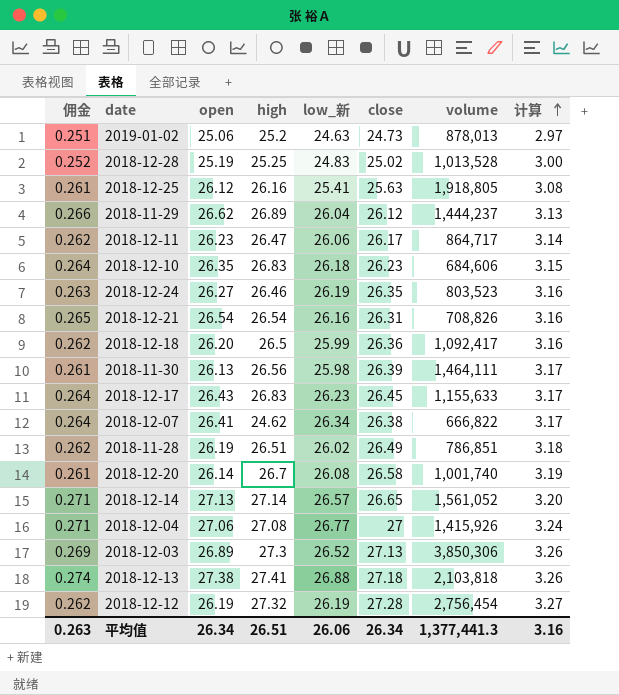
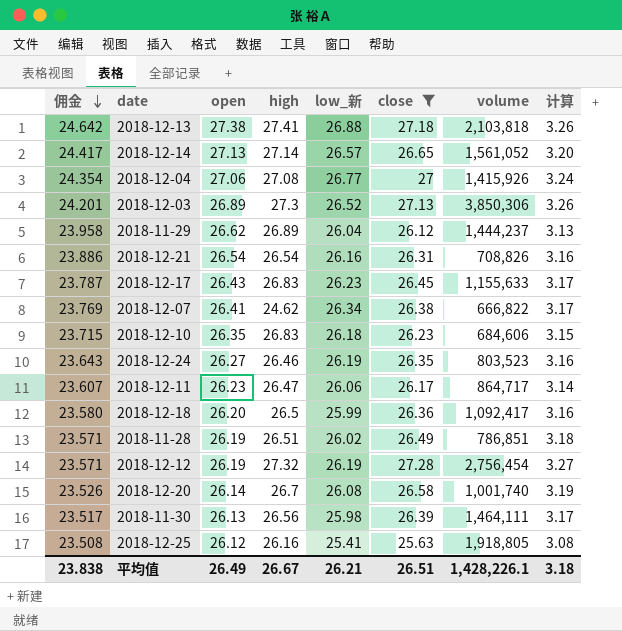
filter: none -> close >= 25.63
row order: 计算 ascending -> 佣金 descending
column 佣金 | formula: [open] * 0.01 -> [open] * 0.9
平均值 | 佣金: 0.263 -> 23.838
平均值 | open: 26.34 -> 26.49
平均值 | high: 26.51 -> 26.67
平均值 | low_新: 26.06 -> 26.21
平均值 | close: 26.34 -> 26.51
平均值 | volume: 1,377,441.3 -> 1,428,226.1
平均值 | 计算: 3.16 -> 3.18

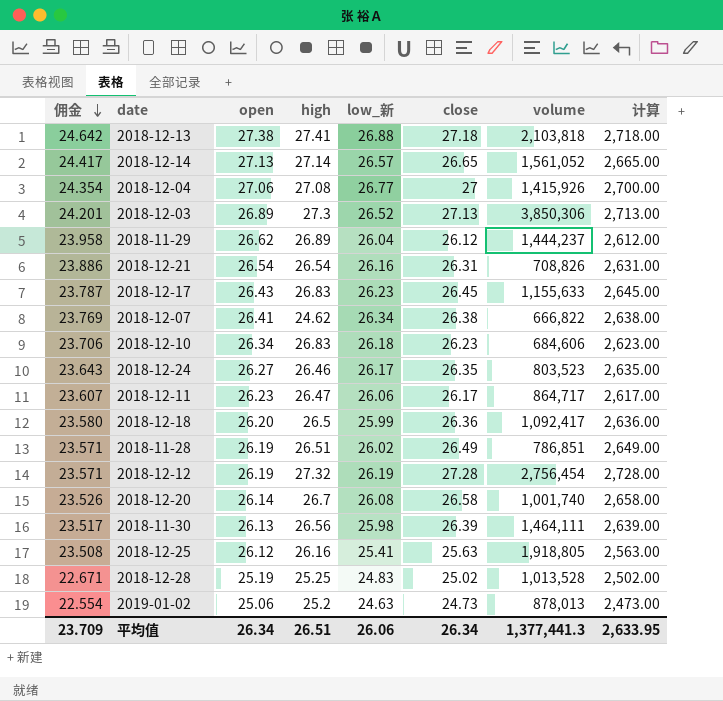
filter: close >= 25.63 -> none
column 计算 | formula: [close] * 0.12 -> [close] * 100
2018-12-10 | 佣金: 23.715 -> 23.706
2018-12-10 | open: 26.35 -> 26.34
2018-12-24 | low_新: 26.19 -> 26.17
平均值 | 佣金: 23.838 -> 23.709
平均值 | open: 26.49 -> 26.34
平均值 | high: 26.67 -> 26.51
平均值 | low_新: 26.21 -> 26.06
平均值 | close: 26.51 -> 26.34
平均值 | volume: 1,428,226.1 -> 1,377,441.3
平均值 | 计算: 3.18 -> 2,633.95

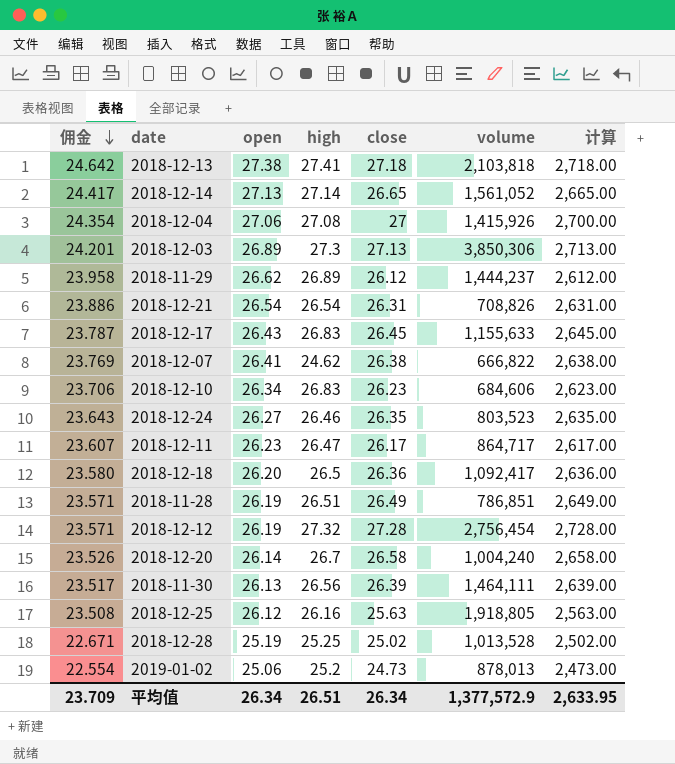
column low_新 | position: 5 -> none
2018-12-20 | volume: 1,001,740 -> 1,004,240
平均值 | volume: 1,377,441.3 -> 1,377,572.9

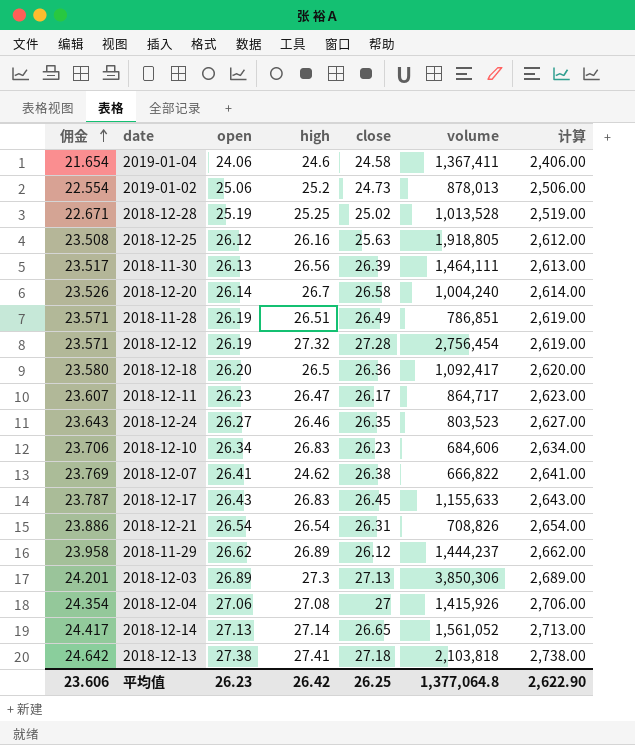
row order: 佣金 descending -> 佣金 ascending
column 计算 | formula: [close] * 100 -> [open] * 100
row 2019-01-04: none -> 21.654 | 24.06 | 24.6 | 24.58 | 1,367,411 | 2,406.00
平均值 | 佣金: 23.709 -> 23.606
平均值 | open: 26.34 -> 26.23
平均值 | high: 26.51 -> 26.42
平均值 | close: 26.34 -> 26.25
平均值 | volume: 1,377,572.9 -> 1,377,064.8
平均值 | 计算: 2,633.95 -> 2,622.90

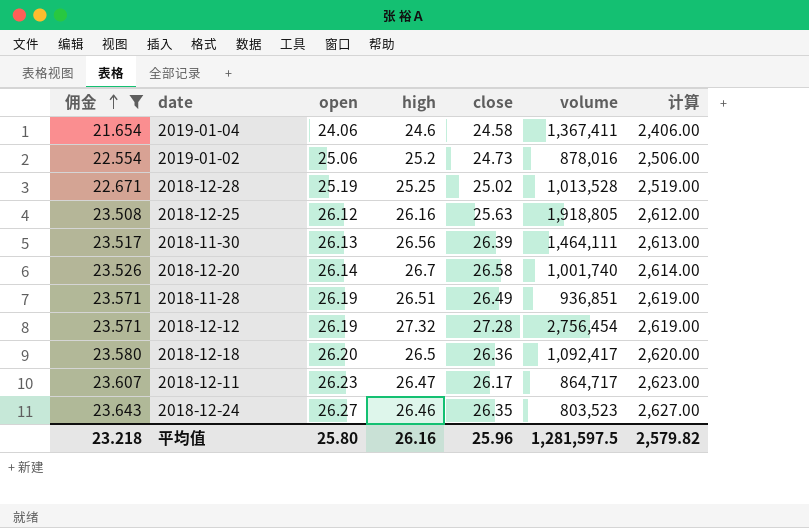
filter: none -> 佣金 <= 23.643
2019-01-02 | volume: 878,013 -> 878,016
2018-12-20 | volume: 1,004,240 -> 1,001,740
2018-11-28 | volume: 786,851 -> 936,851
平均值 | 佣金: 23.606 -> 23.218
平均值 | open: 26.23 -> 25.80
平均值 | high: 26.42 -> 26.16
平均值 | close: 26.25 -> 25.96
平均值 | volume: 1,377,064.8 -> 1,281,597.5
平均值 | 计算: 2,622.90 -> 2,579.82

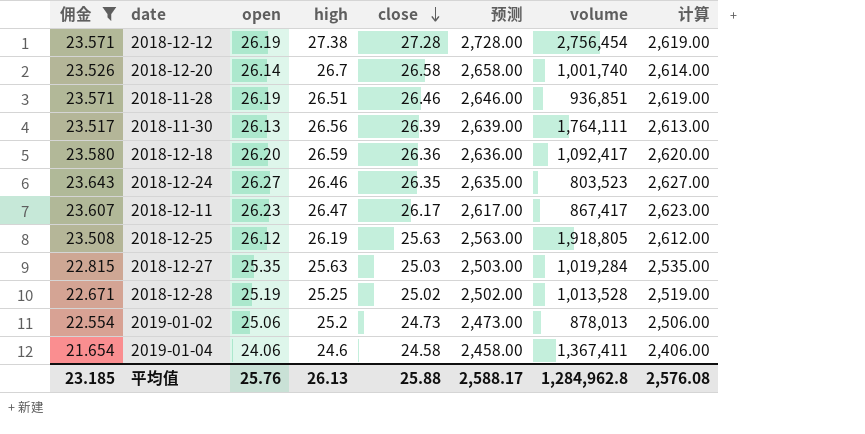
row order: 佣金 ascending -> close descending
column 预测 | formula: none -> [close] * 100
2018-12-12 | high: 27.32 -> 27.38
2018-11-28 | close: 26.49 -> 26.46
2018-11-30 | volume: 1,464,111 -> 1,764,111
2018-12-18 | high: 26.5 -> 26.59
2018-12-11 | volume: 864,717 -> 867,417
2018-12-25 | high: 26.16 -> 26.19
row 2018-12-27: none -> 22.815 | 25.35 | 25.63 | 25.03 | 2,503.00 | 1,019,284 | 2,535.00
2019-01-02 | volume: 878,016 -> 878,013
平均值 | 佣金: 23.218 -> 23.185
平均值 | open: 25.80 -> 25.76
平均值 | high: 26.16 -> 26.13
平均值 | close: 25.96 -> 25.88
平均值 | volume: 1,281,597.5 -> 1,284,962.8
平均值 | 计算: 2,579.82 -> 2,576.08

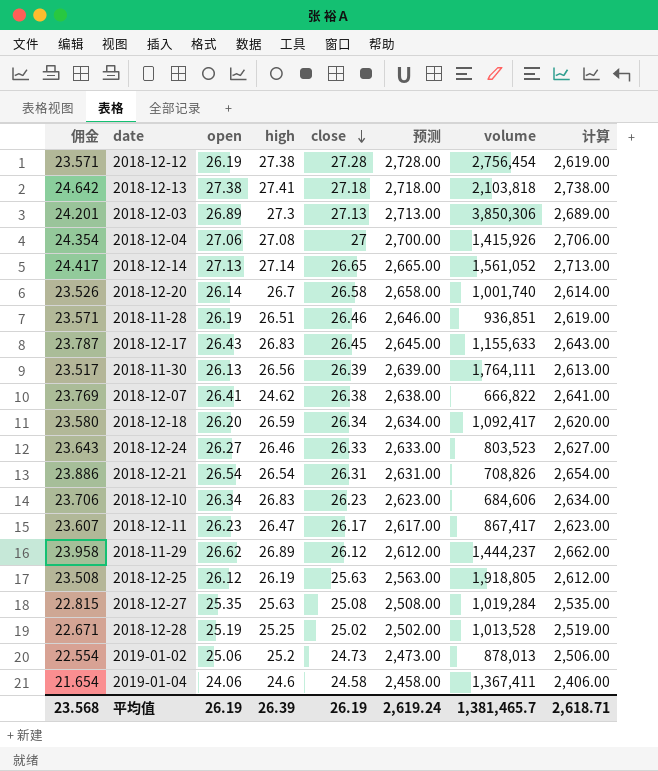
filter: 佣金 <= 23.643 -> none
2018-12-18 | close: 26.36 -> 26.34
2018-12-18 | 预测: 2,636.00 -> 2,634.00
2018-12-24 | close: 26.35 -> 26.33
2018-12-24 | 预测: 2,635.00 -> 2,633.00
2018-12-27 | close: 25.03 -> 25.08
2018-12-27 | 预测: 2,503.00 -> 2,508.00
平均值 | 佣金: 23.185 -> 23.568
平均值 | open: 25.76 -> 26.19
平均值 | high: 26.13 -> 26.39
平均值 | close: 25.88 -> 26.19
平均值 | 预测: 2,588.17 -> 2,619.24
平均值 | volume: 1,284,962.8 -> 1,381,465.7
平均值 | 计算: 2,576.08 -> 2,618.71

